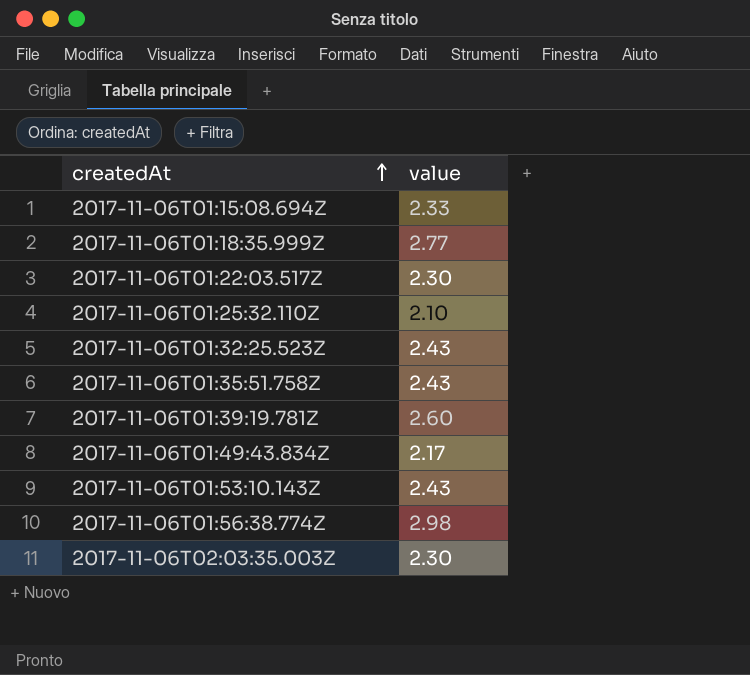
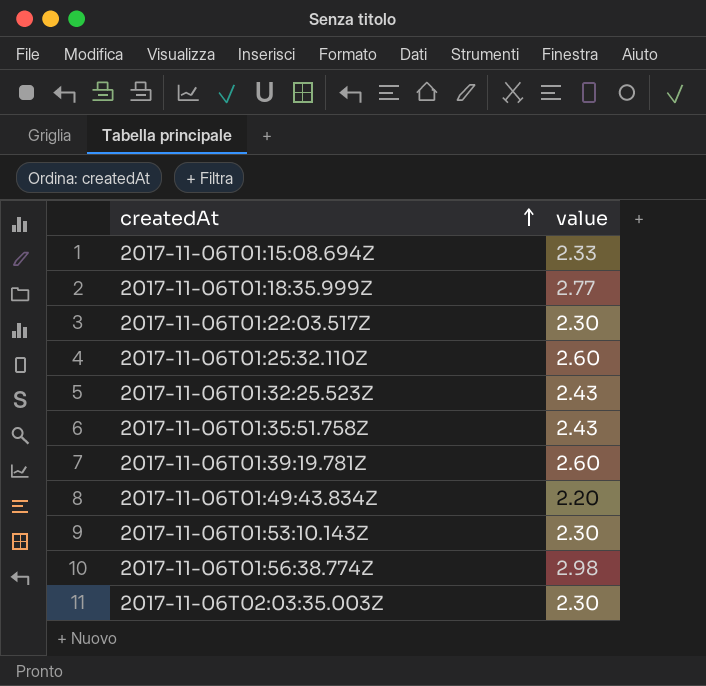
2017-11-06T01:25:32.110Z | value: 2.10 -> 2.60
2017-11-06T01:49:43.834Z | value: 2.17 -> 2.20
2017-11-06T01:53:10.143Z | value: 2.43 -> 2.30

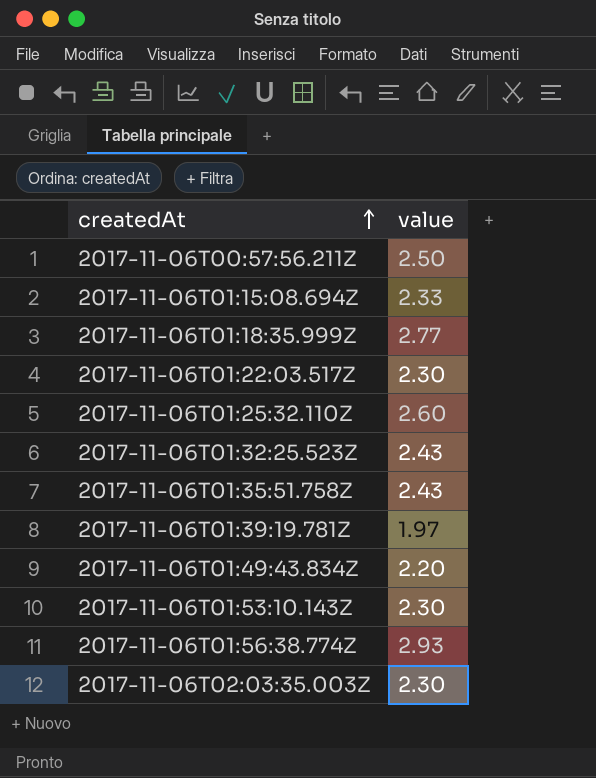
row 2017-11-06T00:57:56.211Z: none -> 2.50
2017-11-06T01:39:19.781Z | value: 2.60 -> 1.97
2017-11-06T01:56:38.774Z | value: 2.98 -> 2.93

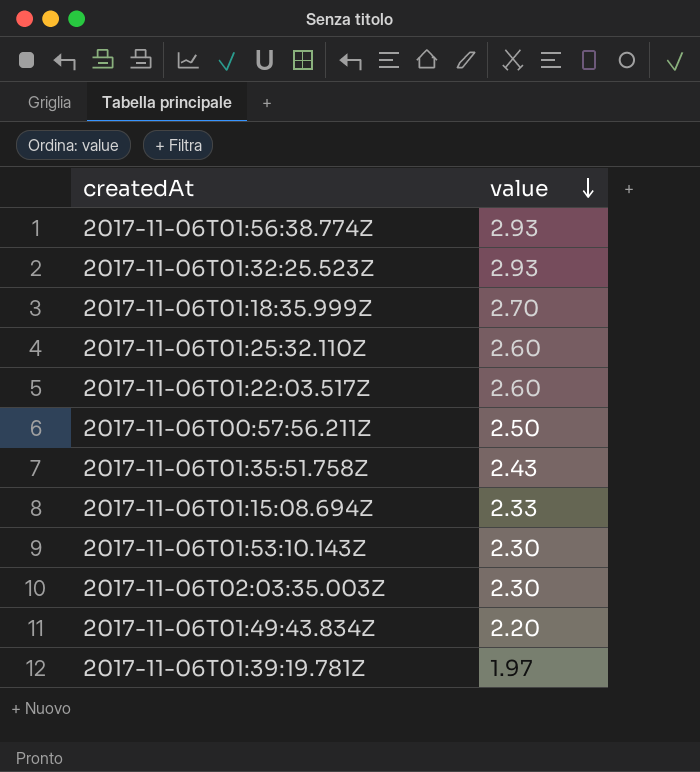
row order: createdAt ascending -> value descending
2017-11-06T01:32:25.523Z | value: 2.43 -> 2.93
2017-11-06T01:18:35.999Z | value: 2.77 -> 2.70
2017-11-06T01:22:03.517Z | value: 2.30 -> 2.60

